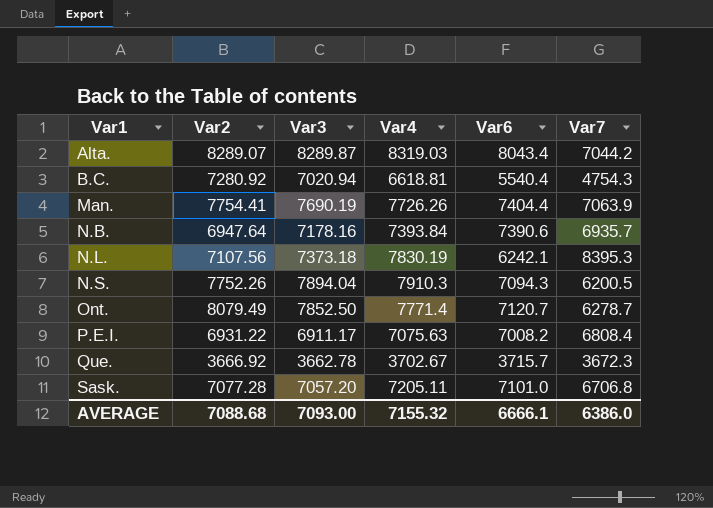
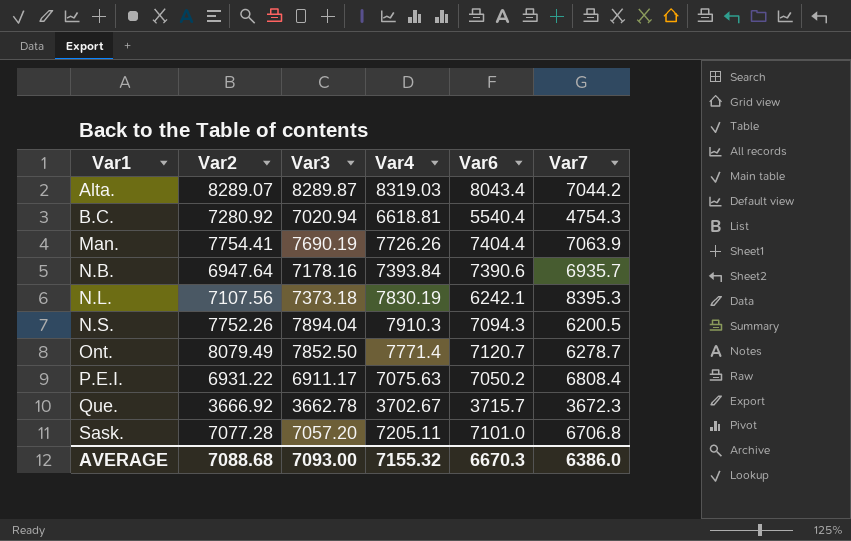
P.E.I. | Var6: 7008.2 -> 7050.2
AVERAGE | Var6: 6666.1 -> 6670.3

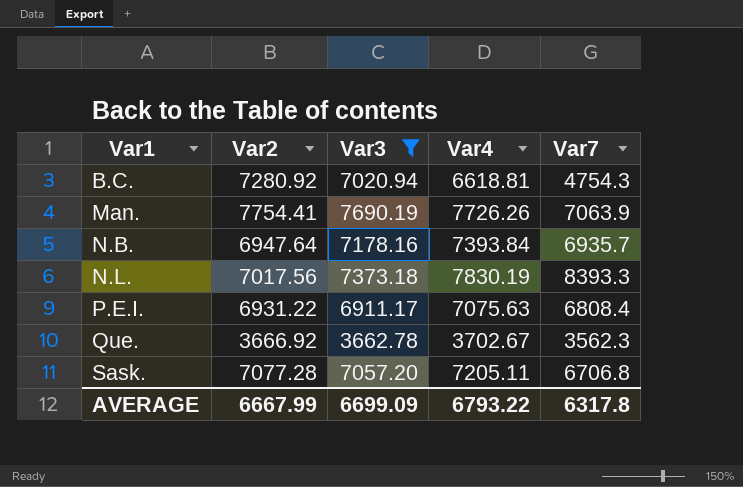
filter: none -> Var3 <= 7690.19
column Var6 | position: 5 -> none
N.L. | Var2: 7107.56 -> 7017.56
N.L. | Var7: 8395.3 -> 8393.3
Que. | Var7: 3672.3 -> 3562.3
AVERAGE | Var2: 7088.68 -> 6667.99
AVERAGE | Var3: 7093.00 -> 6699.09
AVERAGE | Var4: 7155.32 -> 6793.22
AVERAGE | Var7: 6386.0 -> 6317.8

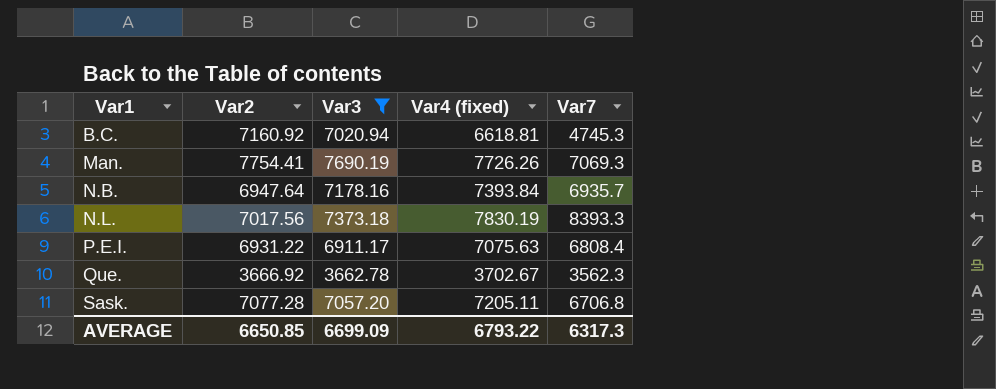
column name: Var4 -> Var4 (fixed)
B.C. | Var2: 7280.92 -> 7160.92
B.C. | Var7: 4754.3 -> 4745.3
Man. | Var7: 7063.9 -> 7069.3
AVERAGE | Var2: 6667.99 -> 6650.85
AVERAGE | Var7: 6317.8 -> 6317.3

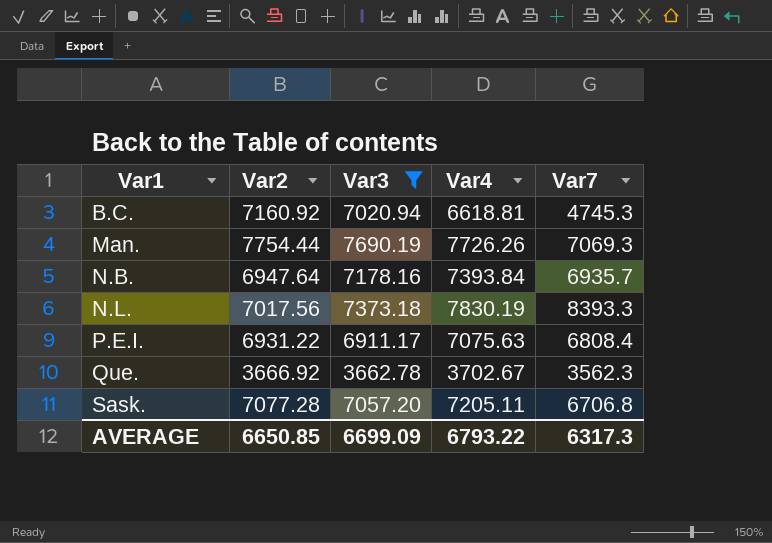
column name: Var4 (fixed) -> Var4
Man. | Var2: 7754.41 -> 7754.44

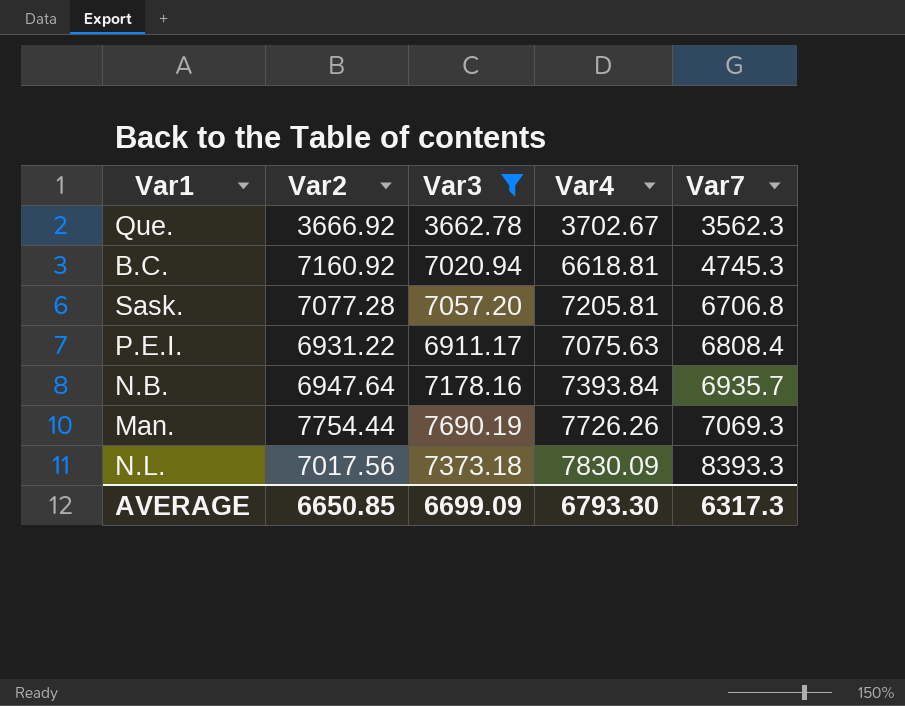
row order: Var1 ascending -> Var7 ascending
Sask. | Var4: 7205.11 -> 7205.81
N.L. | Var4: 7830.19 -> 7830.09
AVERAGE | Var4: 6793.22 -> 6793.30

